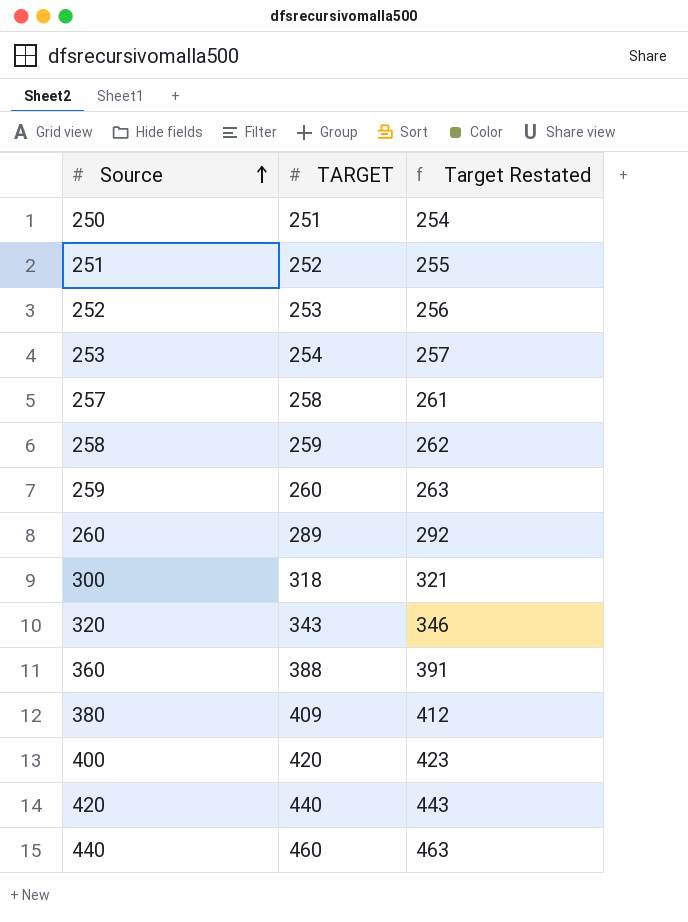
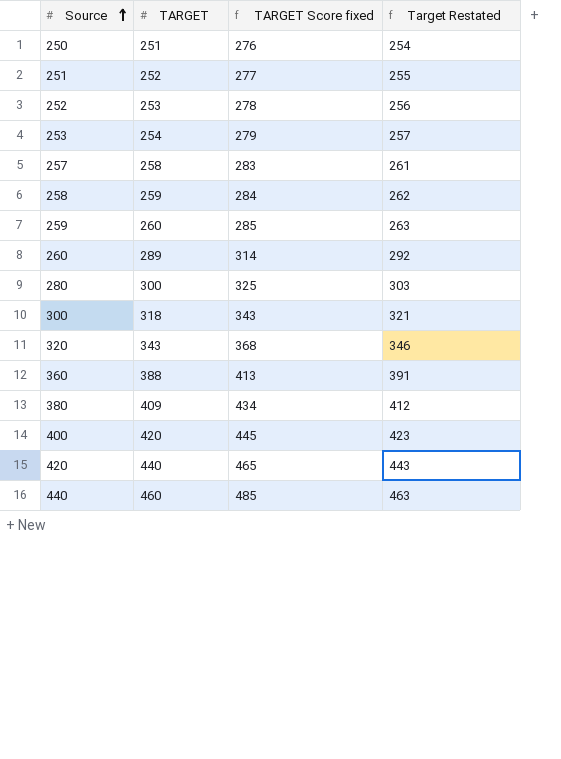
column TARGET Score fixed | formula: none -> [TARGET] + 25
row 280: none -> 300 | 325 | 303

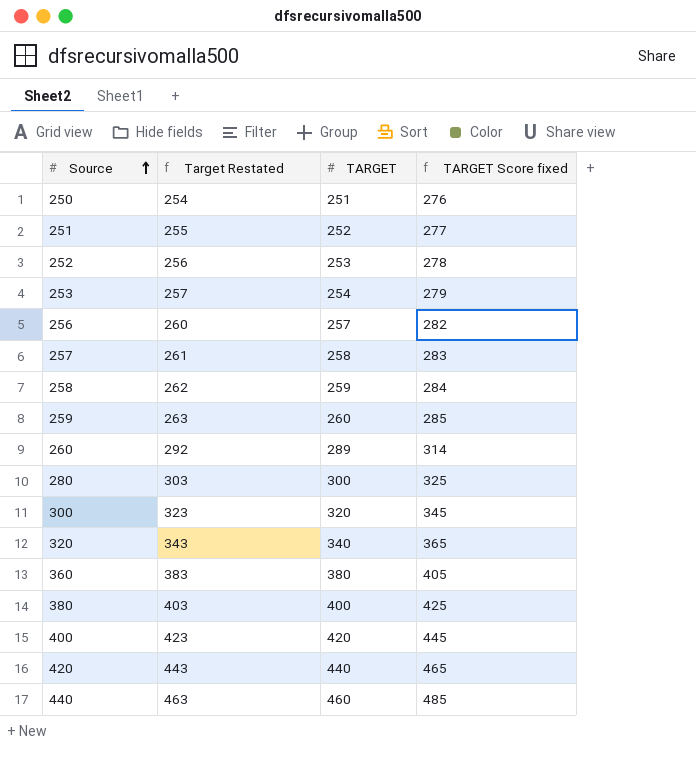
column Target Restated | position: 4 -> 2
row 256: none -> 260 | 257 | 282
300 | Target Restated: 321 -> 323
300 | TARGET: 318 -> 320
300 | TARGET Score fixed: 343 -> 345
320 | Target Restated: 346 -> 343
320 | TARGET: 343 -> 340
320 | TARGET Score fixed: 368 -> 365
360 | Target Restated: 391 -> 383
360 | TARGET: 388 -> 380
360 | TARGET Score fixed: 413 -> 405
380 | Target Restated: 412 -> 403
380 | TARGET: 409 -> 400
380 | TARGET Score fixed: 434 -> 425

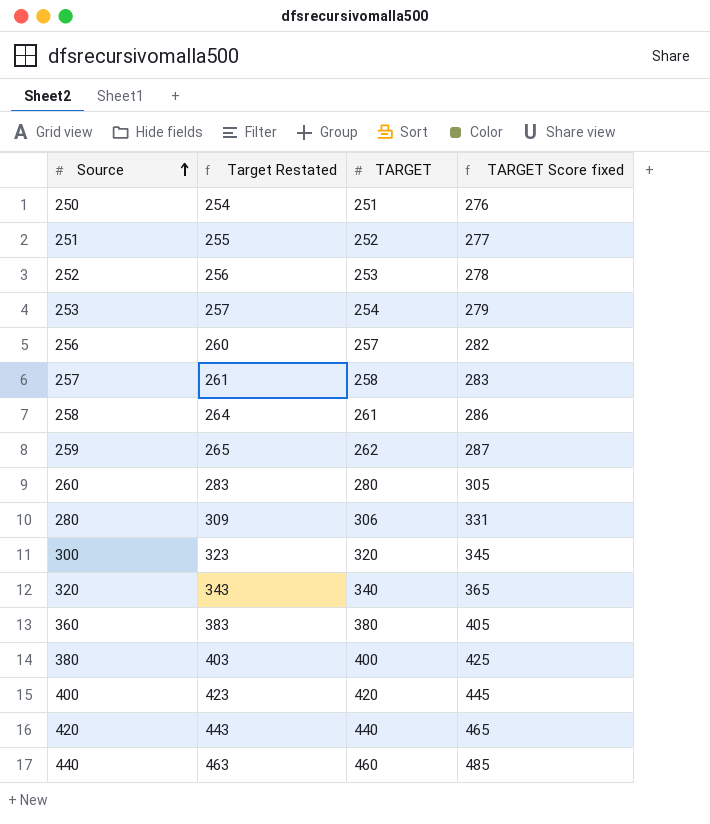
258 | Target Restated: 262 -> 264
258 | TARGET: 259 -> 261
258 | TARGET Score fixed: 284 -> 286
259 | Target Restated: 263 -> 265
259 | TARGET: 260 -> 262
259 | TARGET Score fixed: 285 -> 287
260 | Target Restated: 292 -> 283
260 | TARGET: 289 -> 280
260 | TARGET Score fixed: 314 -> 305
280 | Target Restated: 303 -> 309
280 | TARGET: 300 -> 306
280 | TARGET Score fixed: 325 -> 331

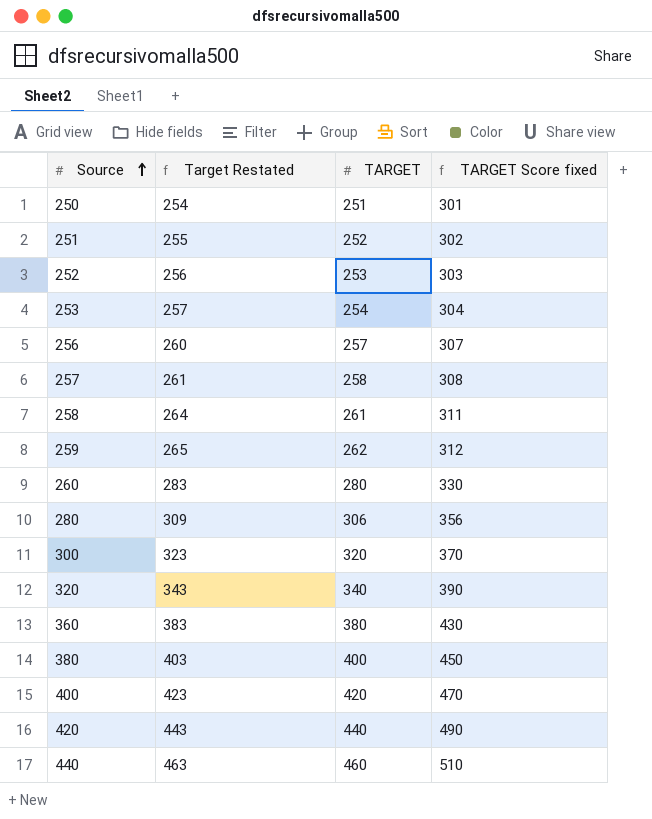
column TARGET Score fixed | formula: [TARGET] + 25 -> [TARGET] + 50

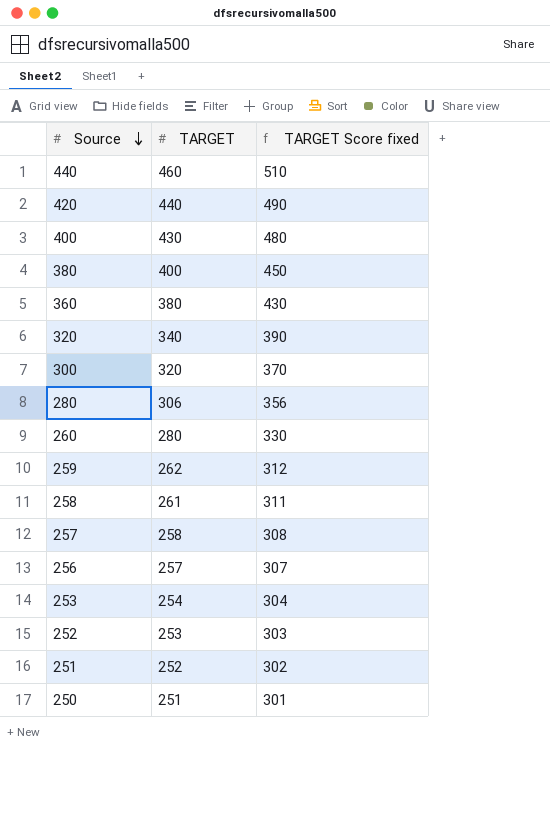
row order: Source ascending -> Source descending
column Target Restated | formula: [TARGET] + 3 -> none
400 | TARGET: 420 -> 430
400 | TARGET Score fixed: 470 -> 480

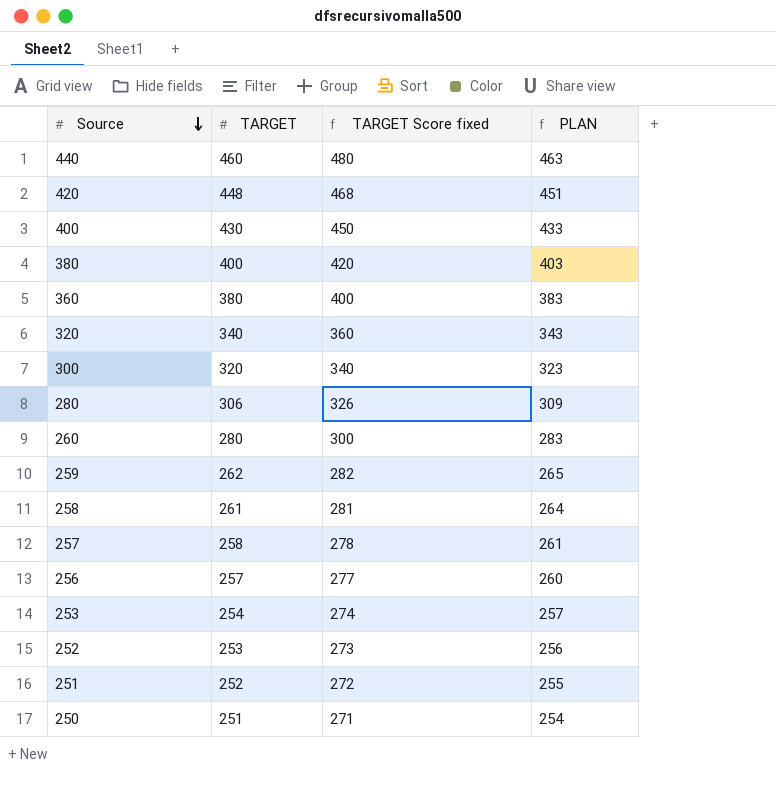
column TARGET Score fixed | formula: [TARGET] + 50 -> [TARGET] + 20
column PLAN | formula: none -> [TARGET] + 3
420 | TARGET: 440 -> 448

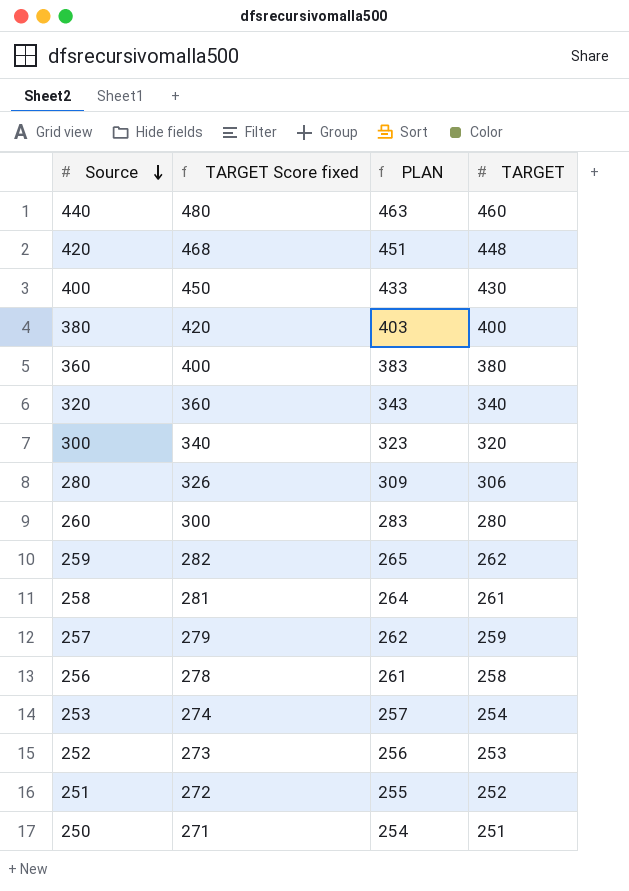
column TARGET | position: 2 -> 4
257 | TARGET Score fixed: 278 -> 279
257 | PLAN: 261 -> 262
257 | TARGET: 258 -> 259
256 | TARGET Score fixed: 277 -> 278
256 | PLAN: 260 -> 261
256 | TARGET: 257 -> 258

